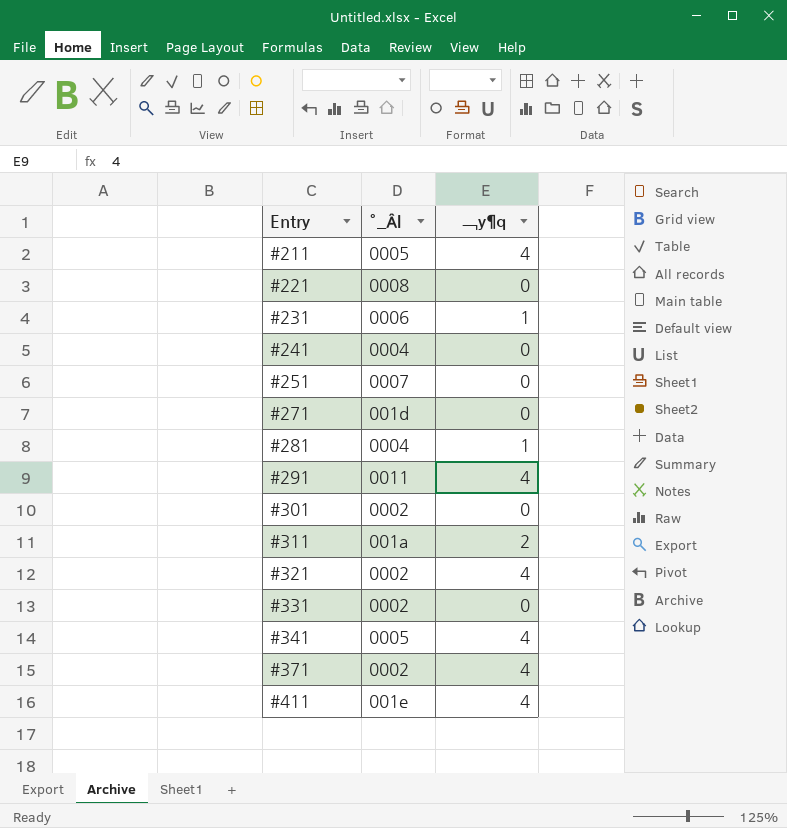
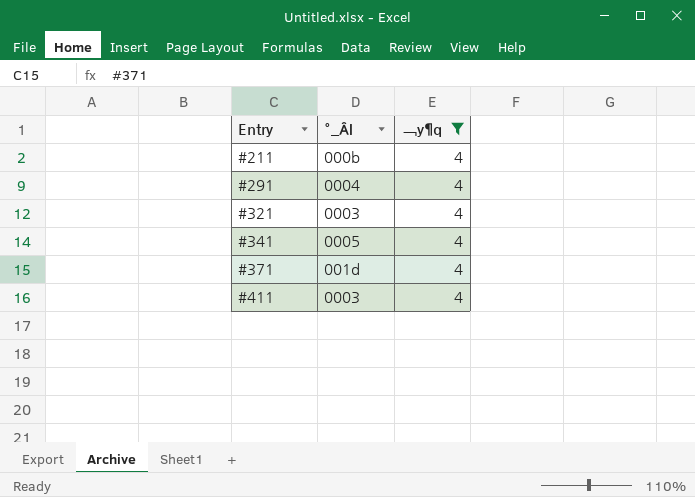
filter: none -> ¬y¶q = 4
#211 | °_ÂI: 0005 -> 000b
#291 | °_ÂI: 0011 -> 0004
#321 | °_ÂI: 0002 -> 0003
#371 | °_ÂI: 0002 -> 001d
#411 | °_ÂI: 001e -> 0003

